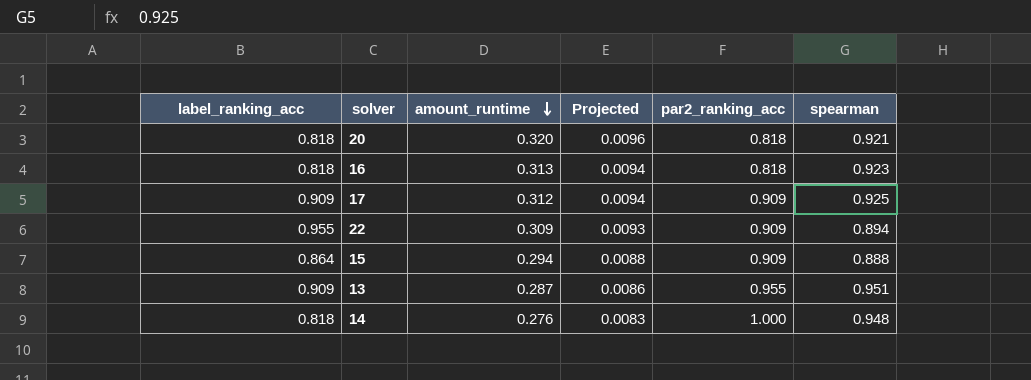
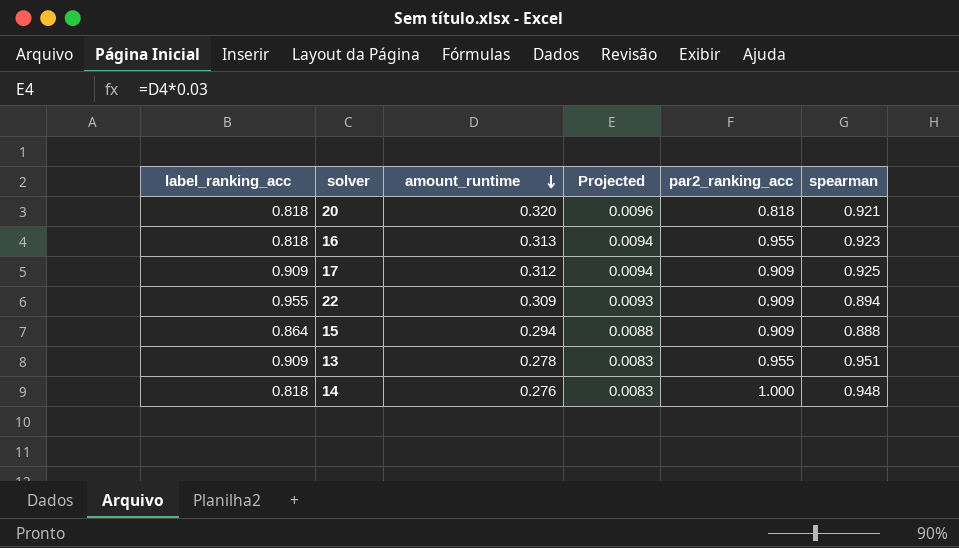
16 | par2_ranking_acc: 0.818 -> 0.955
13 | amount_runtime: 0.287 -> 0.278
13 | Projected: 0.0086 -> 0.0083

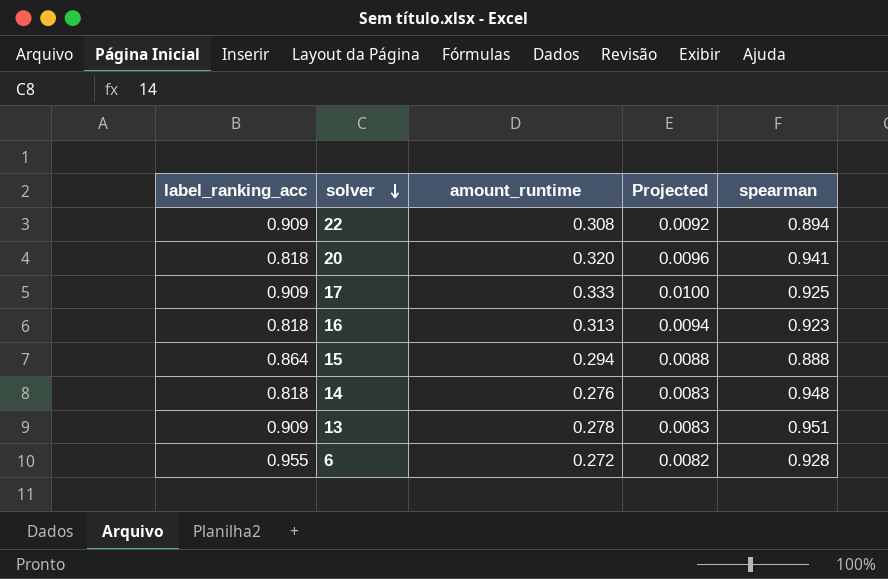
row order: amount_runtime descending -> solver descending
column par2_ranking_acc | position: 5 -> none
22 | label_ranking_acc: 0.955 -> 0.909
22 | amount_runtime: 0.309 -> 0.308
22 | Projected: 0.0093 -> 0.0092
20 | spearman: 0.921 -> 0.941
17 | amount_runtime: 0.312 -> 0.333
17 | Projected: 0.0094 -> 0.0100
row 6: none -> 0.955 | 0.272 | 0.0082 | 0.928

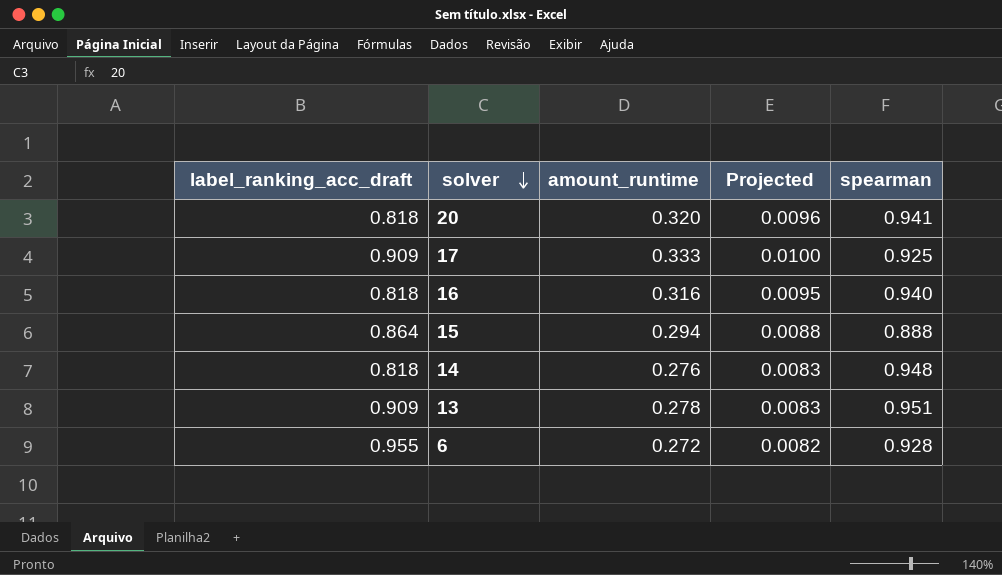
column name: label_ranking_acc -> label_ranking_acc_draft
row 22: 0.909 | 0.308 | 0.0092 | 0.894 -> none
16 | amount_runtime: 0.313 -> 0.316
16 | Projected: 0.0094 -> 0.0095
16 | spearman: 0.923 -> 0.940

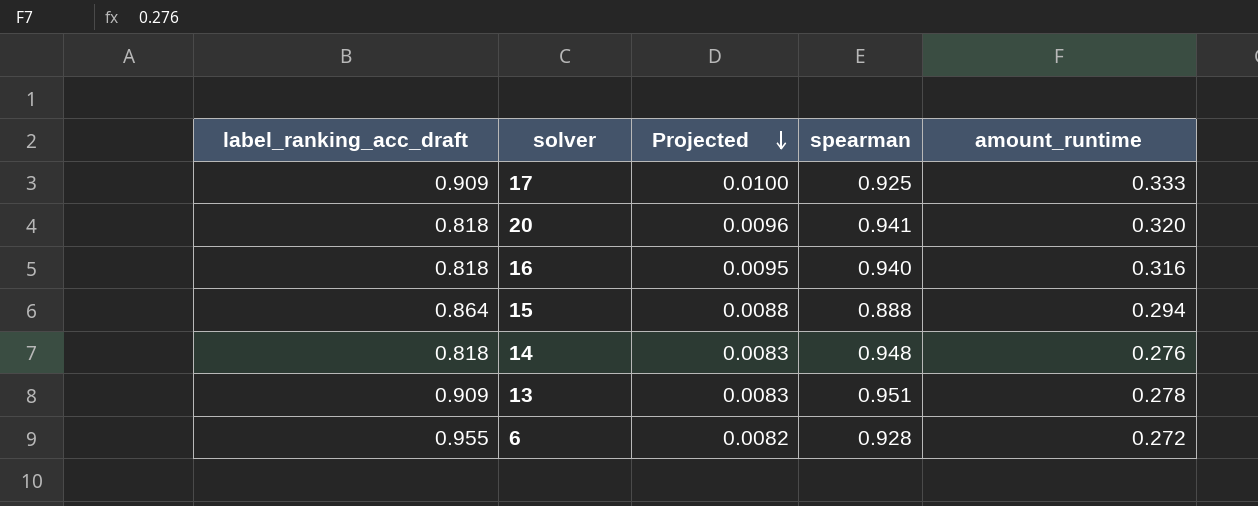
row order: solver descending -> Projected descending
column amount_runtime | position: 3 -> 5

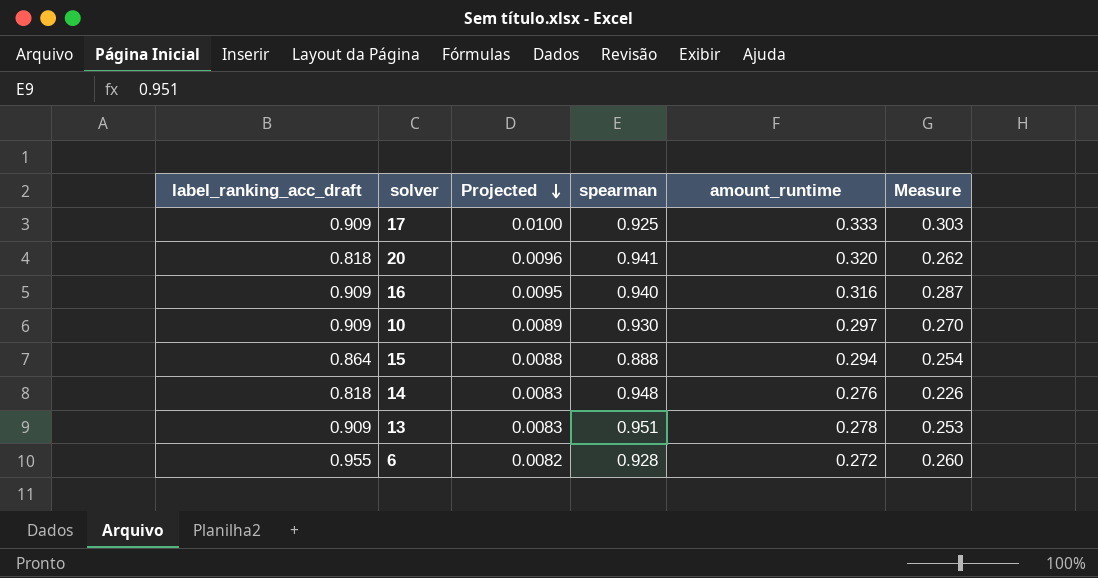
column Measure | formula: none -> [label_ranking_acc_draft] * [amount_runtime]
16 | label_ranking_acc_draft: 0.818 -> 0.909
row 10: none -> 0.909 | 0.0089 | 0.930 | 0.297 | 0.270

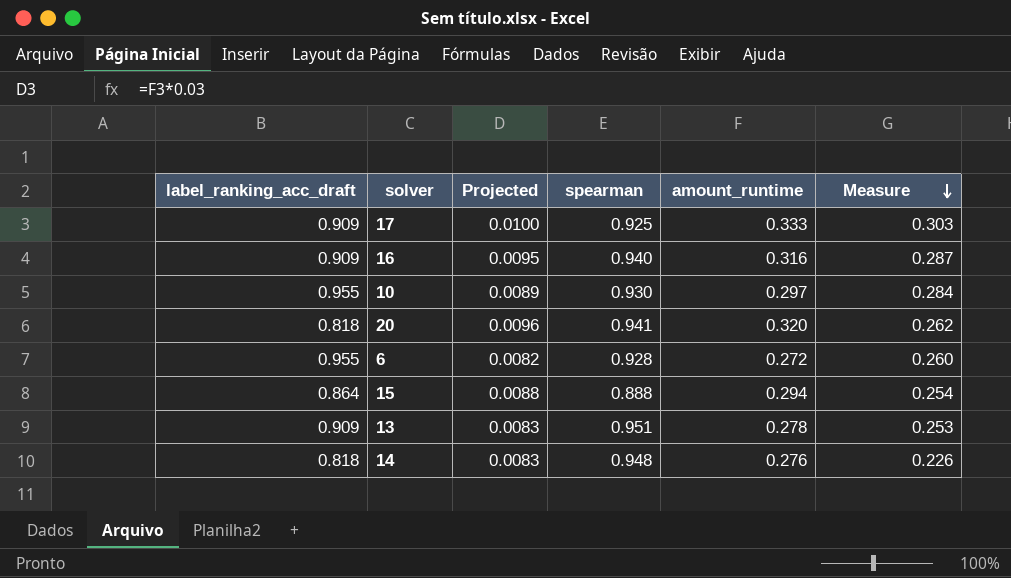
row order: Projected descending -> Measure descending
10 | label_ranking_acc_draft: 0.909 -> 0.955
10 | Measure: 0.270 -> 0.284

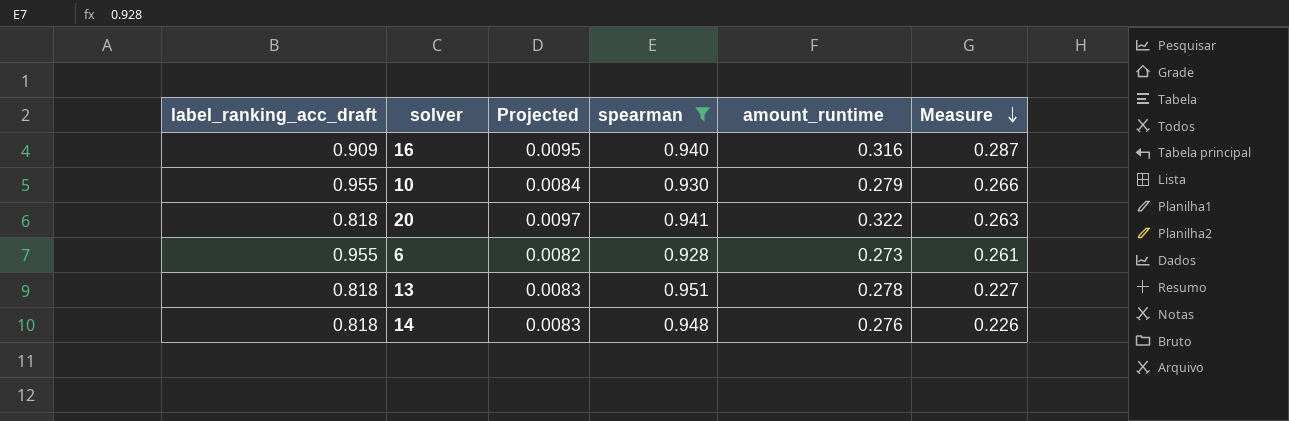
filter: none -> spearman >= 0.928
10 | Projected: 0.0089 -> 0.0084
10 | amount_runtime: 0.297 -> 0.279
10 | Measure: 0.284 -> 0.266
20 | Projected: 0.0096 -> 0.0097
20 | amount_runtime: 0.320 -> 0.322
20 | Measure: 0.262 -> 0.263
6 | amount_runtime: 0.272 -> 0.273
6 | Measure: 0.260 -> 0.261
13 | label_ranking_acc_draft: 0.909 -> 0.818
13 | Measure: 0.253 -> 0.227

